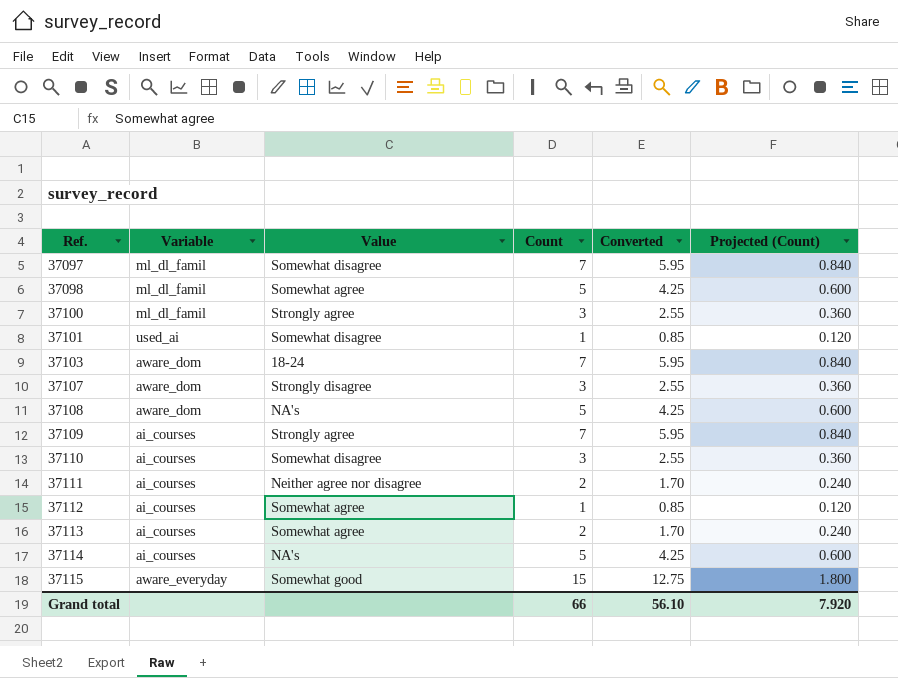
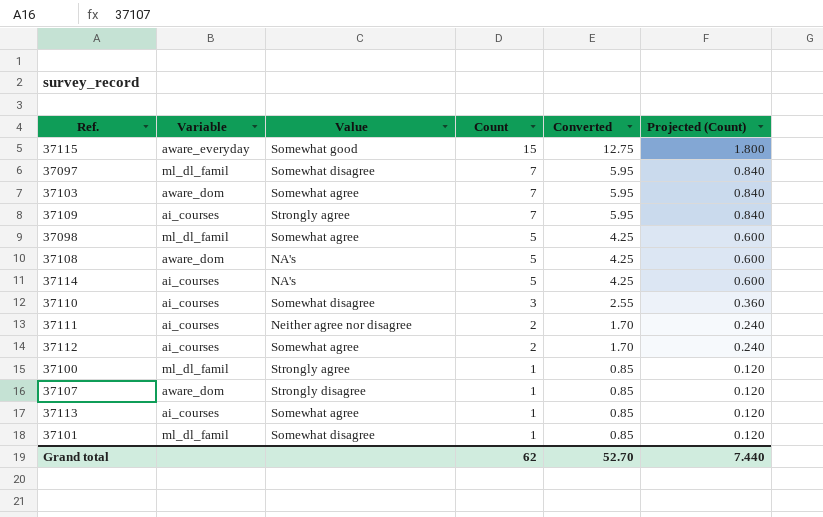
row order: Ref. ascending -> Count descending
37103 | Value: 18-24 -> Somewhat agree
37112 | Count: 1 -> 2
37112 | Converted: 0.85 -> 1.70
37112 | Projected (Count): 0.120 -> 0.240
37100 | Count: 3 -> 1
37100 | Converted: 2.55 -> 0.85
37100 | Projected (Count): 0.360 -> 0.120
37107 | Count: 3 -> 1
37107 | Converted: 2.55 -> 0.85
37107 | Projected (Count): 0.360 -> 0.120
37113 | Count: 2 -> 1
37113 | Converted: 1.70 -> 0.85
37113 | Projected (Count): 0.240 -> 0.120
37101 | Variable: used_ai -> ml_dl_famil
Grand total | Count: 66 -> 62
Grand total | Converted: 56.10 -> 52.70
Grand total | Projected (Count): 7.920 -> 7.440

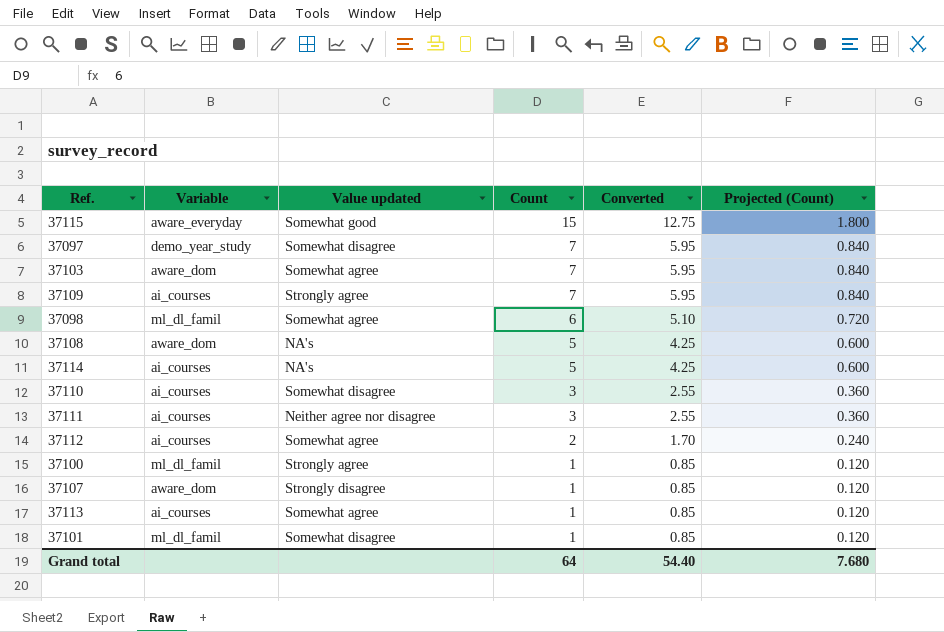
column name: Value -> Value updated
37097 | Variable: ml_dl_famil -> demo_year_study
37098 | Count: 5 -> 6
37098 | Converted: 4.25 -> 5.10
37098 | Projected (Count): 0.600 -> 0.720
37111 | Count: 2 -> 3
37111 | Converted: 1.70 -> 2.55
37111 | Projected (Count): 0.240 -> 0.360
Grand total | Count: 62 -> 64
Grand total | Converted: 52.70 -> 54.40
Grand total | Projected (Count): 7.440 -> 7.680

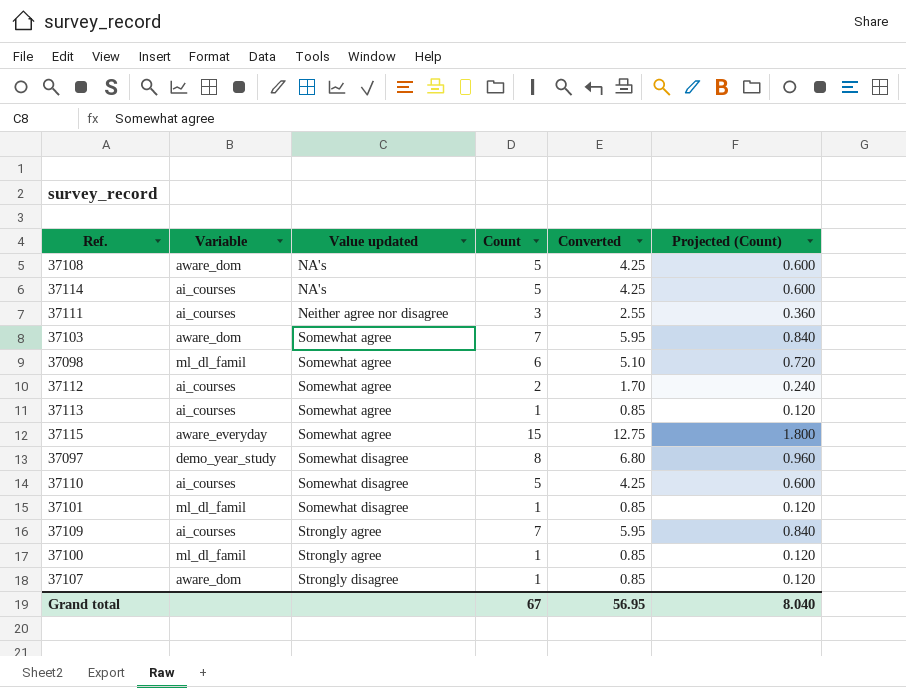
row order: Count descending -> Value updated ascending
37115 | Value updated: Somewhat good -> Somewhat agree
37097 | Count: 7 -> 8
37097 | Converted: 5.95 -> 6.80
37097 | Projected (Count): 0.840 -> 0.960
37110 | Count: 3 -> 5
37110 | Converted: 2.55 -> 4.25
37110 | Projected (Count): 0.360 -> 0.600
Grand total | Count: 64 -> 67
Grand total | Converted: 54.40 -> 56.95
Grand total | Projected (Count): 7.680 -> 8.040

